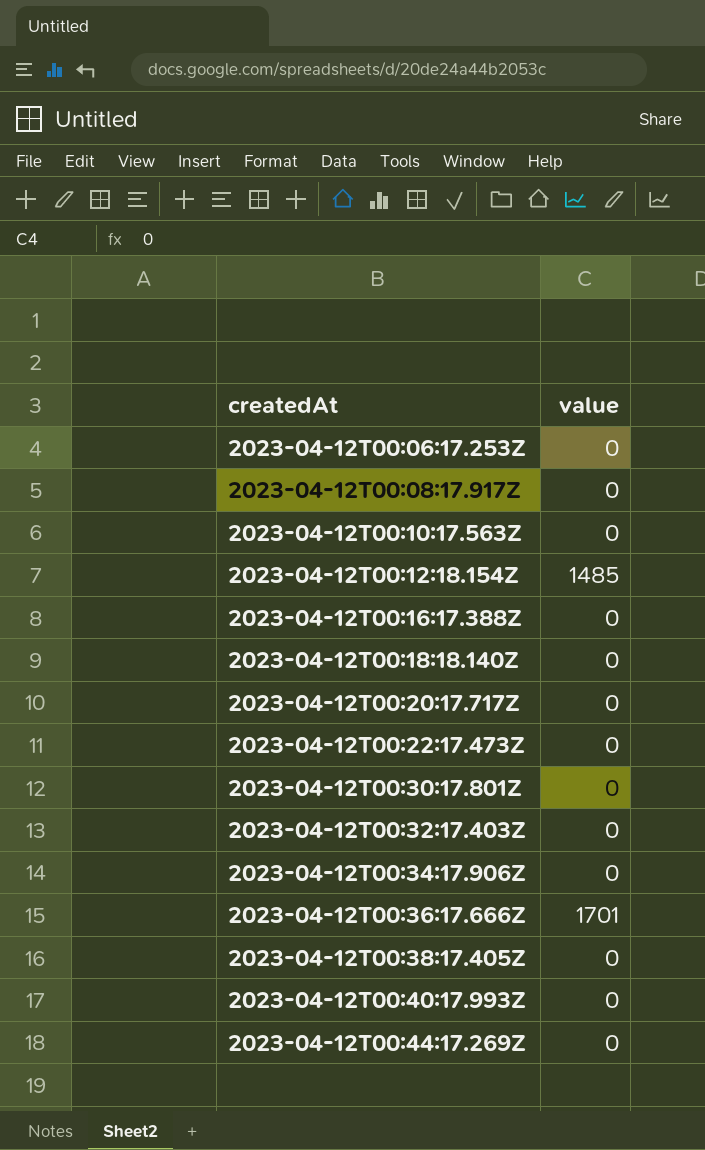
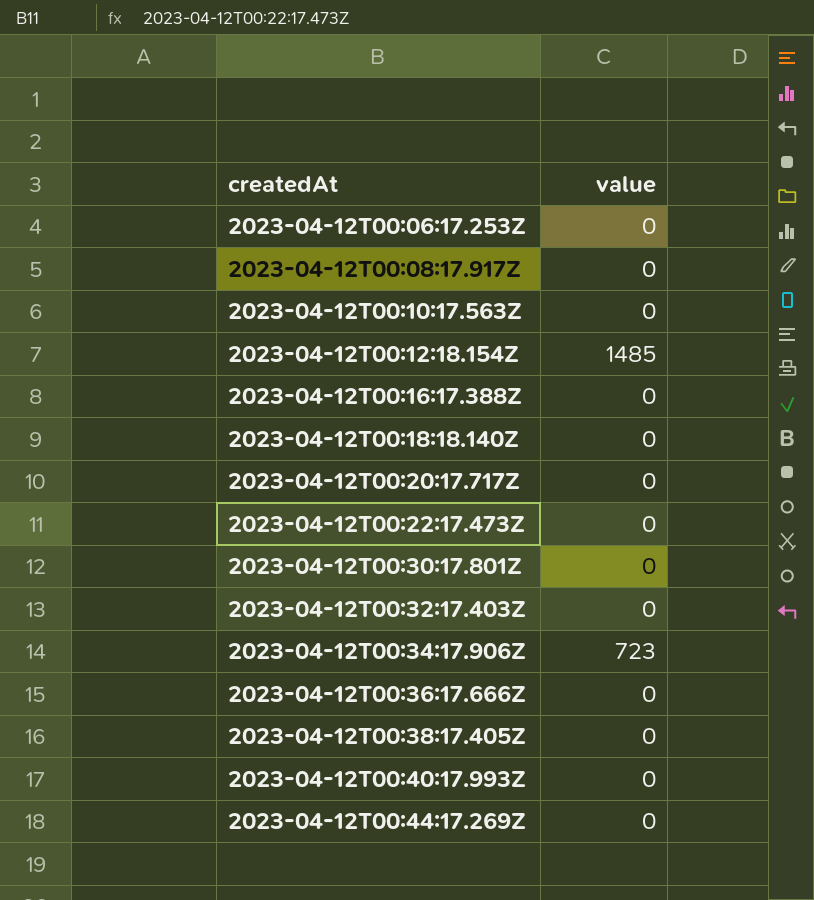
2023-04-12T00:34:17.906Z | value: 0 -> 723
2023-04-12T00:36:17.666Z | value: 1701 -> 0

